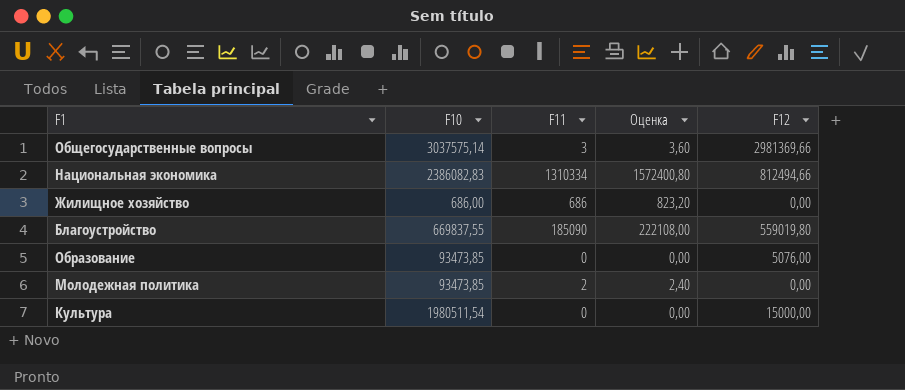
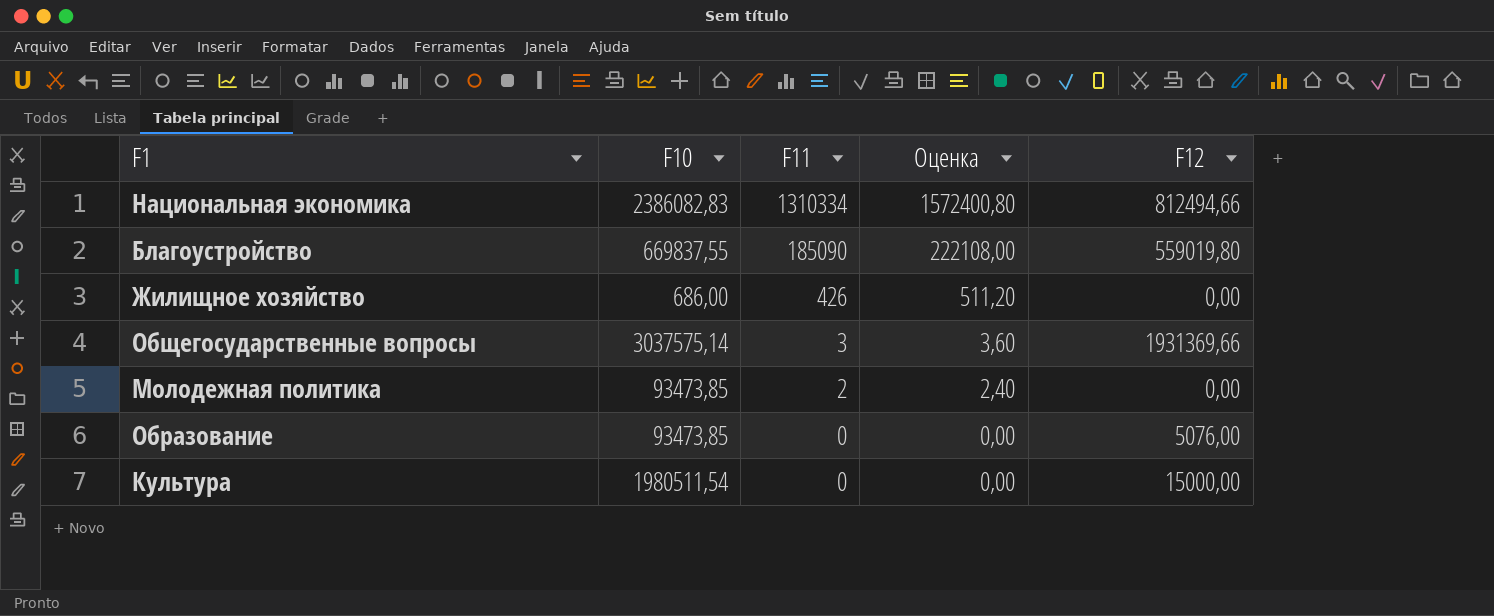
row order: none -> F11 descending
Жилищное хозяйство | F11: 686 -> 426
Жилищное хозяйство | Оценка: 823,20 -> 511,20
Общегосударственные вопросы | F12: 2981369,66 -> 1931369,66

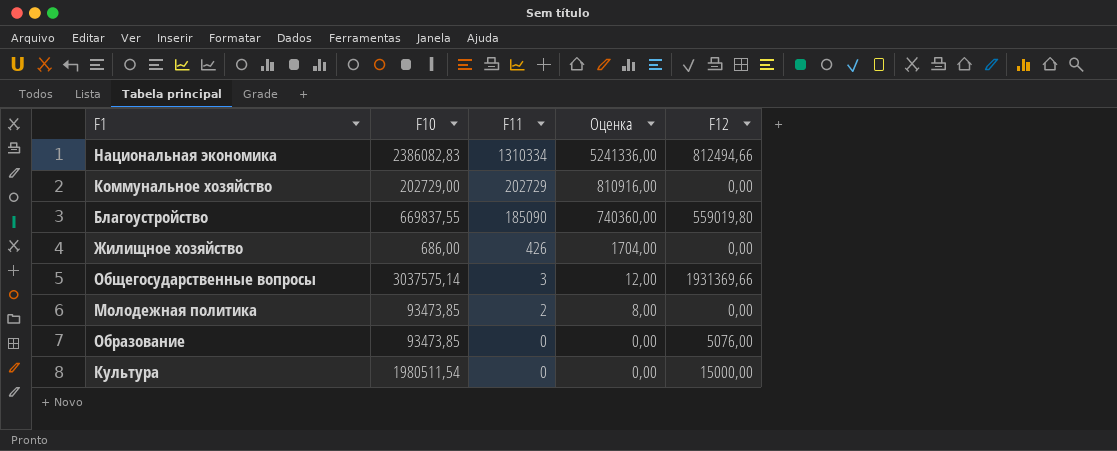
column Оценка | formula: [F11] * 1,2 -> [F11] * 4
row Коммунальное хозяйство: none -> 202729,00 | 202729 | 810916,00 | 0,00

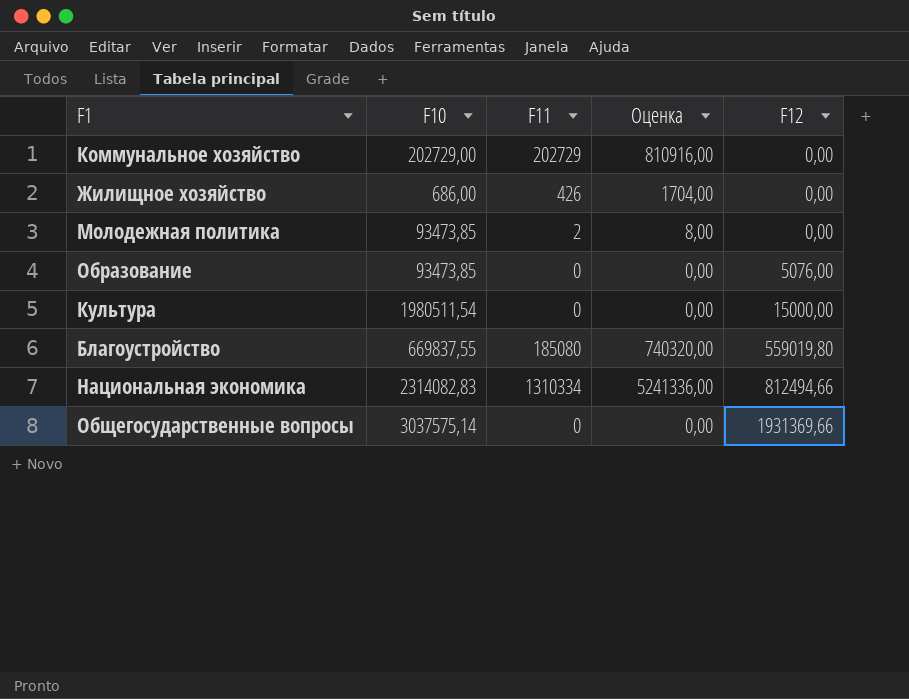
row order: F11 descending -> F12 ascending
Благоустройство | F11: 185090 -> 185080
Благоустройство | Оценка: 740360,00 -> 740320,00
Национальная экономика | F10: 2386082,83 -> 2314082,83
Общегосударственные вопросы | F11: 3 -> 0
Общегосударственные вопросы | Оценка: 12,00 -> 0,00

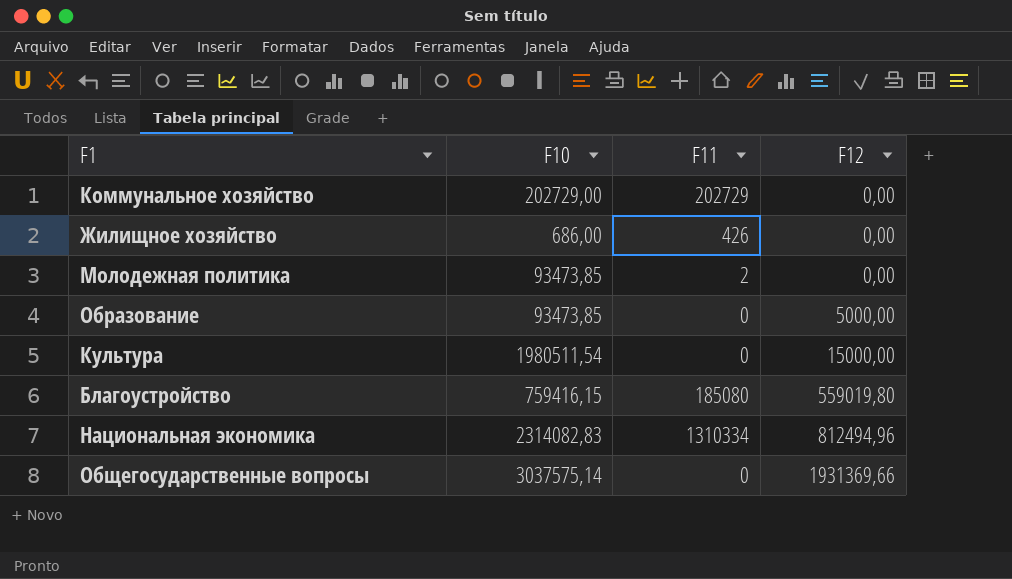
column Оценка | formula: [F11] * 4 -> none
Образование | F12: 5076,00 -> 5000,00
Благоустройство | F10: 669837,55 -> 759416,15
Национальная экономика | F12: 812494,66 -> 812494,96

